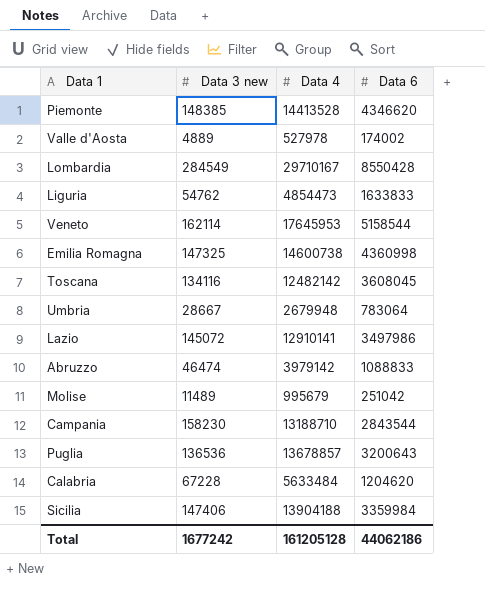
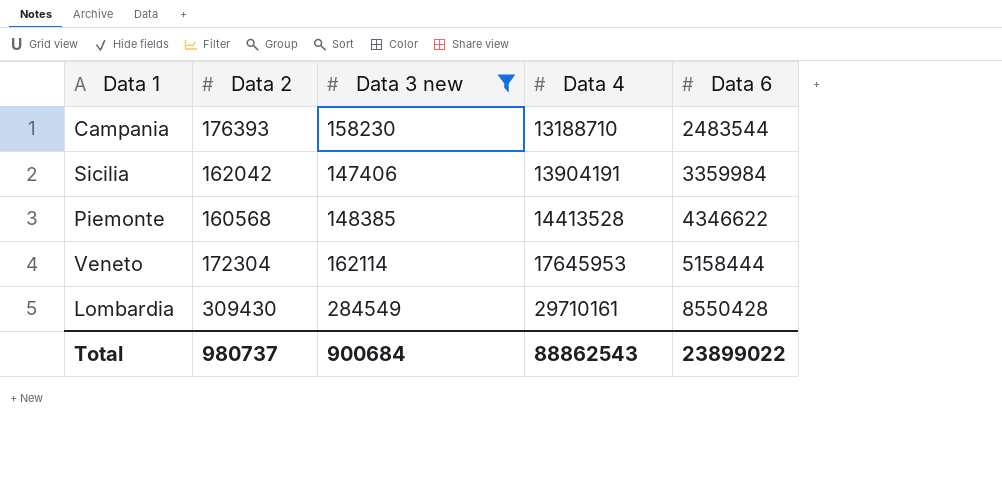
filter: none -> Data 3 new >= 147406
row order: none -> Data 4 ascending
column Data 2 | position: none -> 2
Campania | Data 6: 2843544 -> 2483544
Sicilia | Data 4: 13904188 -> 13904191
Piemonte | Data 6: 4346620 -> 4346622
Veneto | Data 6: 5158544 -> 5158444
Lombardia | Data 4: 29710167 -> 29710161
Total | Data 3 new: 1677242 -> 900684
Total | Data 4: 161205128 -> 88862543
Total | Data 6: 44062186 -> 23899022

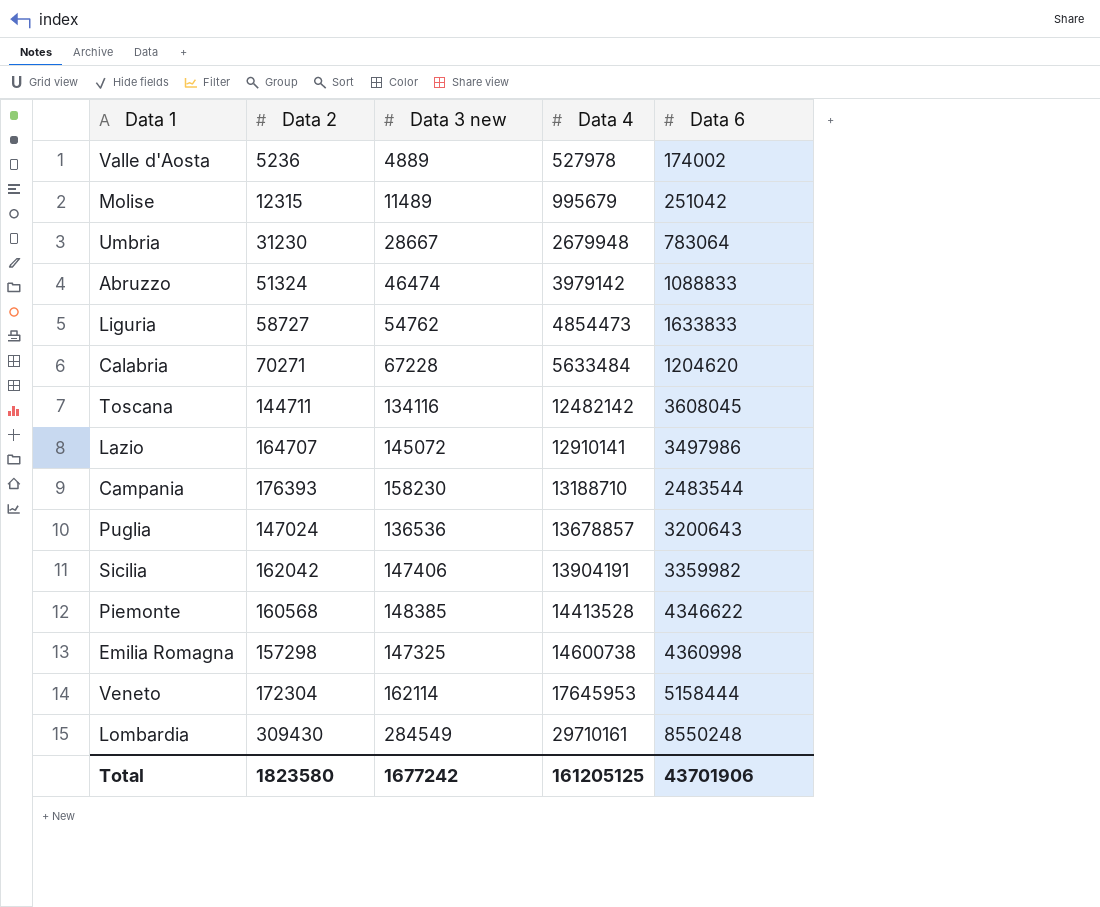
filter: Data 3 new >= 147406 -> none
Sicilia | Data 6: 3359984 -> 3359982
Lombardia | Data 6: 8550428 -> 8550248
Total | Data 2: 980737 -> 1823580
Total | Data 3 new: 900684 -> 1677242
Total | Data 4: 88862543 -> 161205125
Total | Data 6: 23899022 -> 43701906

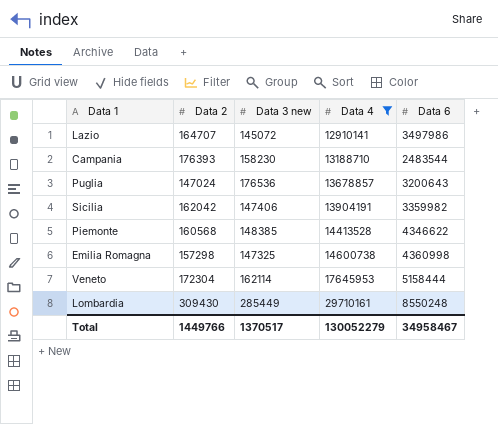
filter: none -> Data 4 >= 12910141
Puglia | Data 3 new: 136536 -> 176536
Lombardia | Data 3 new: 284549 -> 285449
Total | Data 2: 1823580 -> 1449766
Total | Data 3 new: 1677242 -> 1370517
Total | Data 4: 161205125 -> 130052279
Total | Data 6: 43701906 -> 34958467

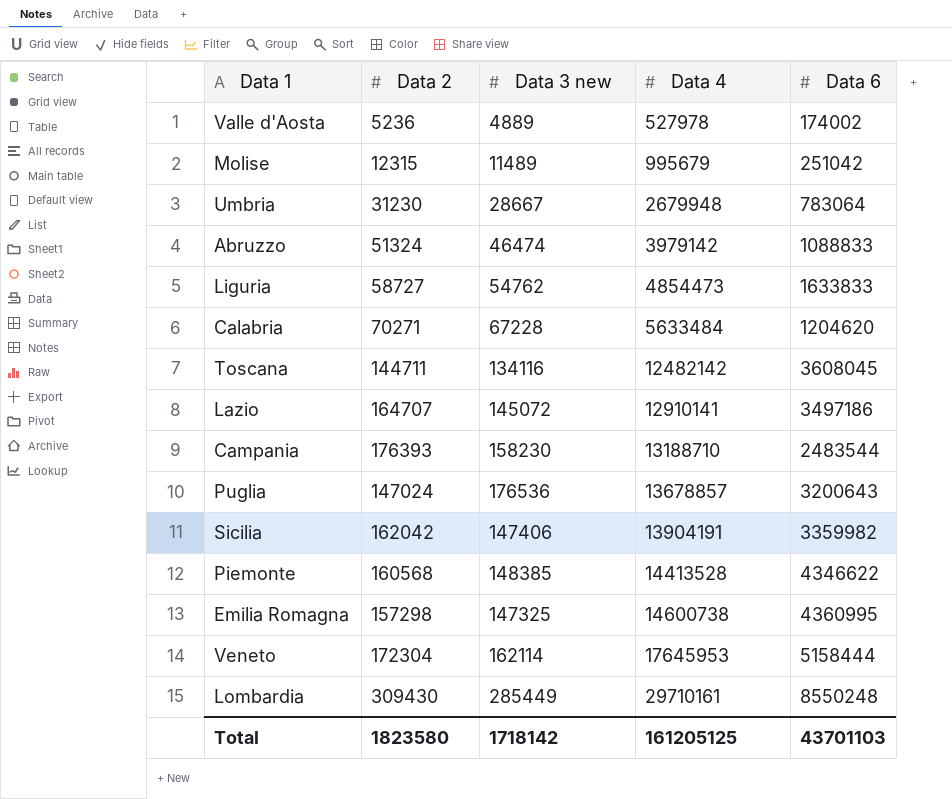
filter: Data 4 >= 12910141 -> none
Lazio | Data 6: 3497986 -> 3497186
Emilia Romagna | Data 6: 4360998 -> 4360995
Total | Data 2: 1449766 -> 1823580
Total | Data 3 new: 1370517 -> 1718142
Total | Data 4: 130052279 -> 161205125
Total | Data 6: 34958467 -> 43701103

